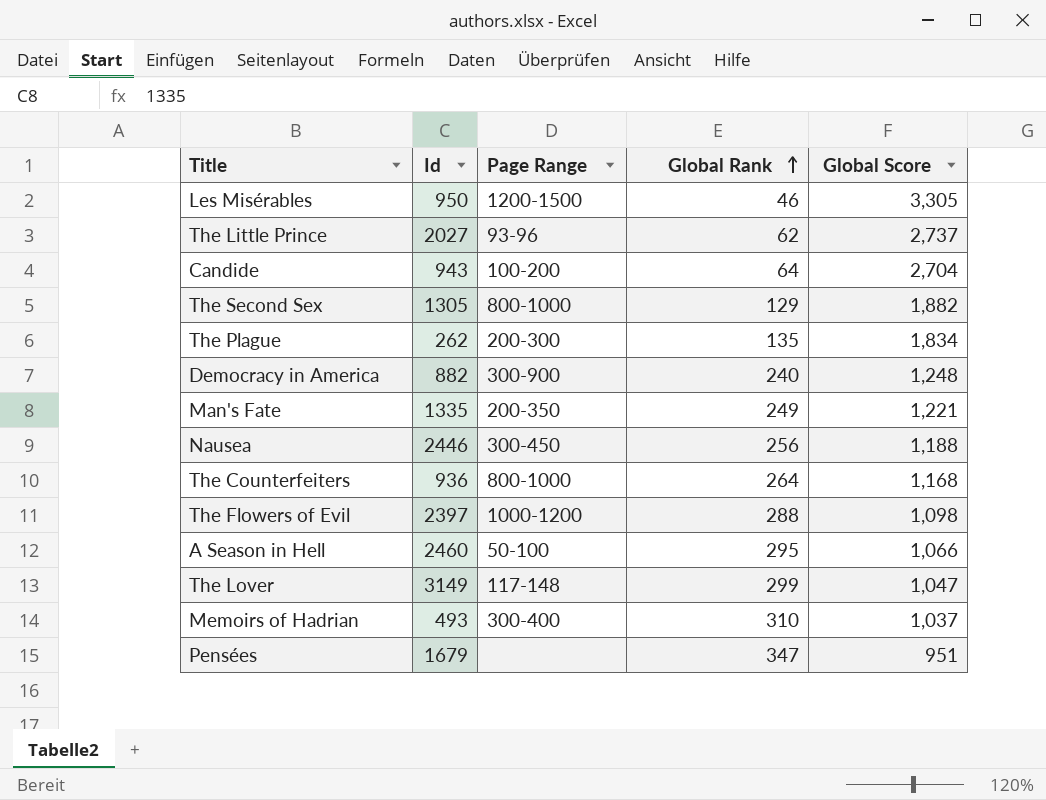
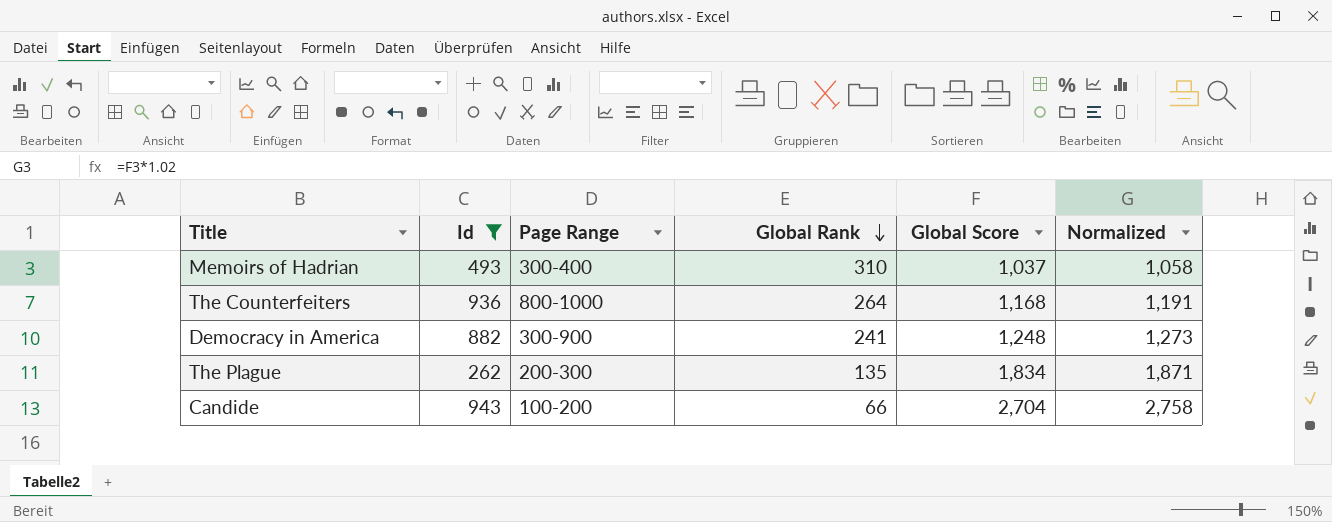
filter: none -> Id <= 943
row order: Global Rank ascending -> Global Rank descending
column Normalized | formula: none -> [Global Score] * 1.02
Democracy in America | Global Rank: 240 -> 241
Candide | Global Rank: 64 -> 66

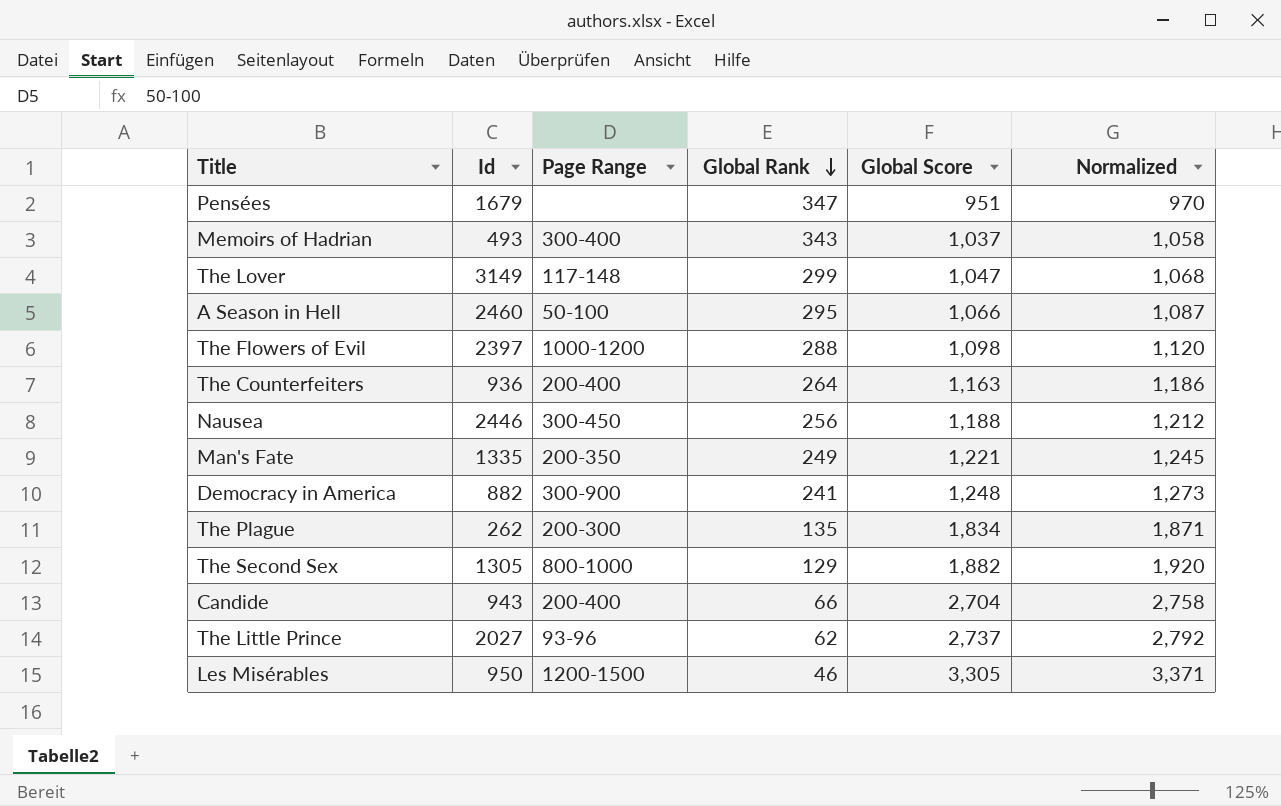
filter: Id <= 943 -> none
Memoirs of Hadrian | Global Rank: 310 -> 343
The Counterfeiters | Page Range: 800-1000 -> 200-400
The Counterfeiters | Global Score: 1,168 -> 1,163
The Counterfeiters | Normalized: 1,191 -> 1,186
Candide | Page Range: 100-200 -> 200-400

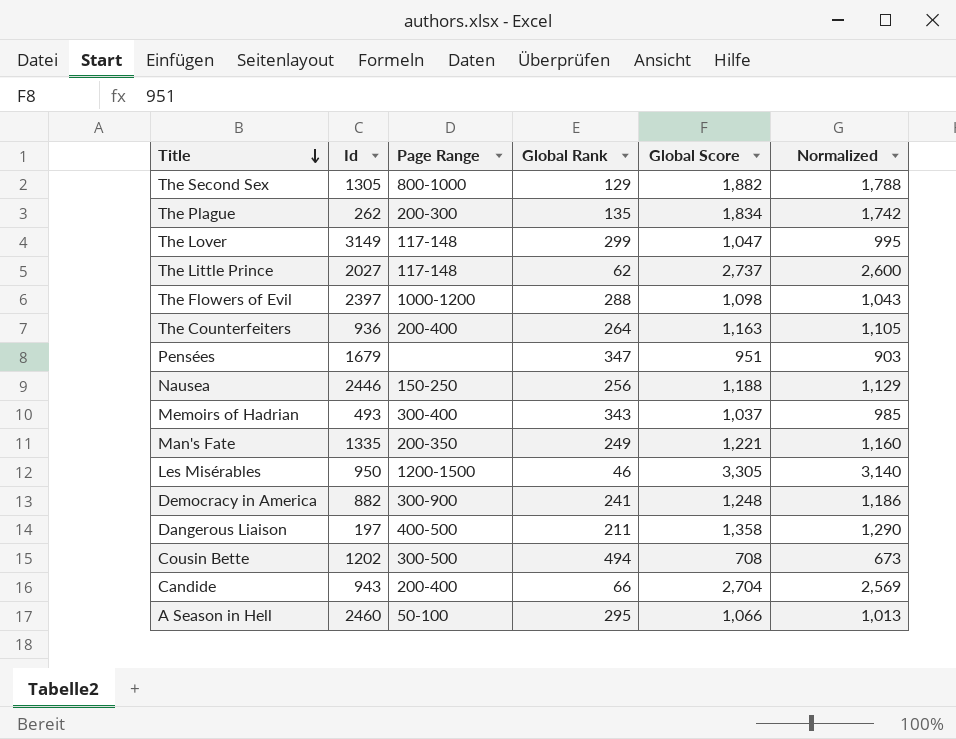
row order: Global Rank descending -> Title descending
column Normalized | formula: [Global Score] * 1.02 -> [Global Score] * 0.95
The Little Prince | Page Range: 93-96 -> 117-148
Nausea | Page Range: 300-450 -> 150-250
row Dangerous Liaison: none -> 197 | 400-500 | 211 | 1,358 | 1,290
row Cousin Bette: none -> 1202 | 300-500 | 494 | 708 | 673

